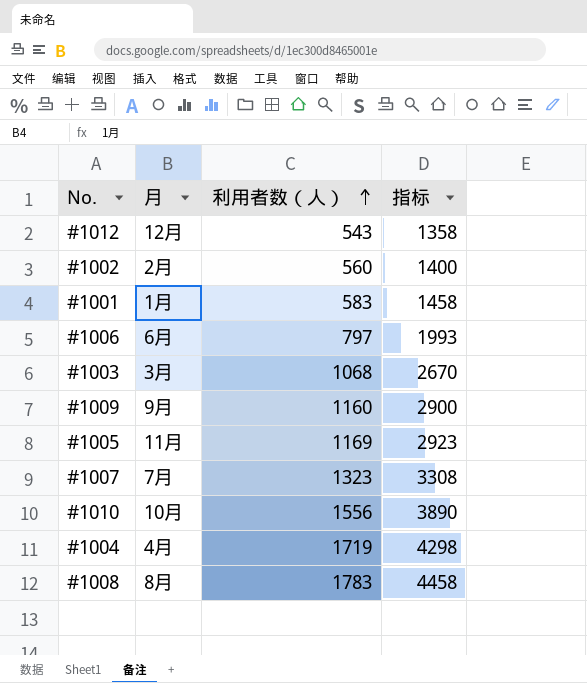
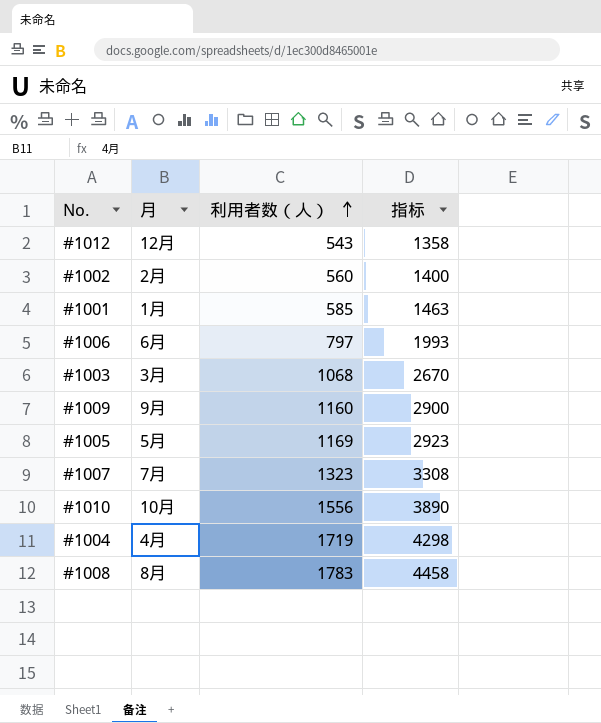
#1001 | 利用者数（人）: 583 -> 585
#1001 | 指标: 1458 -> 1463
#1005 | 月: 11月 -> 5月

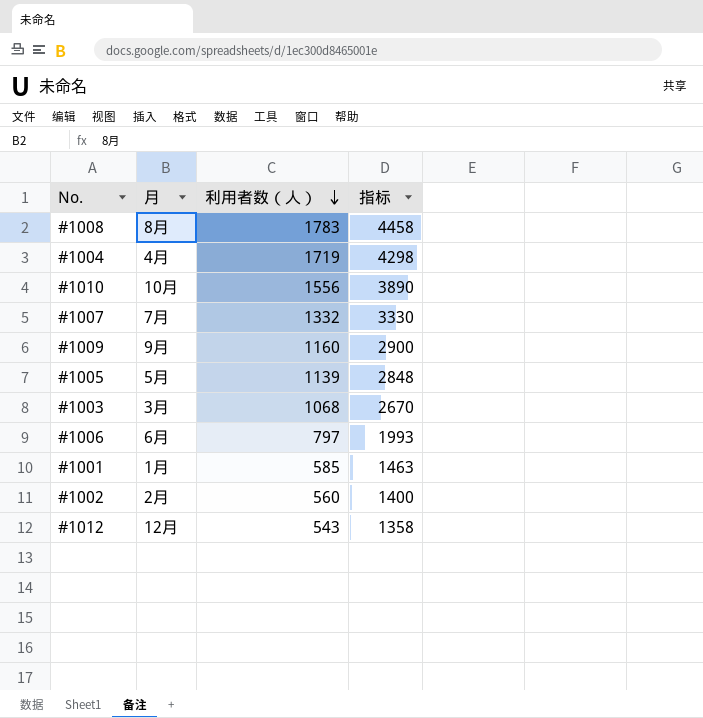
row order: 利用者数（人） ascending -> 利用者数（人） descending
#1007 | 利用者数（人）: 1323 -> 1332
#1007 | 指标: 3308 -> 3330
#1005 | 利用者数（人）: 1169 -> 1139
#1005 | 指标: 2923 -> 2848

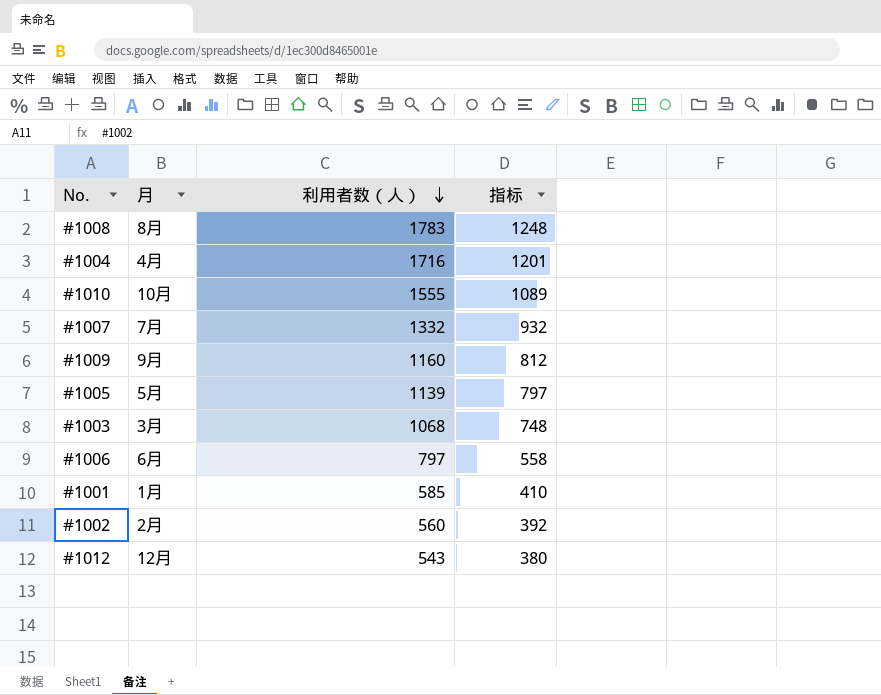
column 指标 | formula: [利用者数（人）] * 2.5 -> [利用者数（人）] * 0.7
#1004 | 利用者数（人）: 1719 -> 1716
#1010 | 利用者数（人）: 1556 -> 1555

